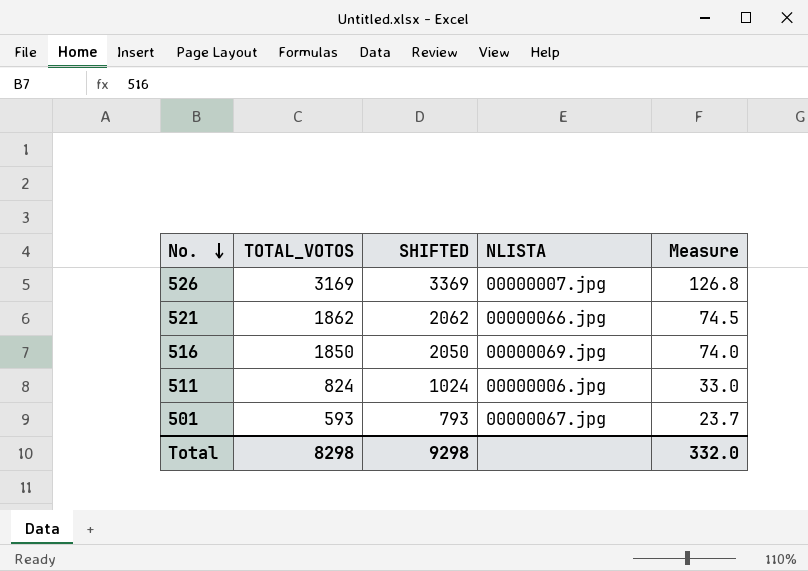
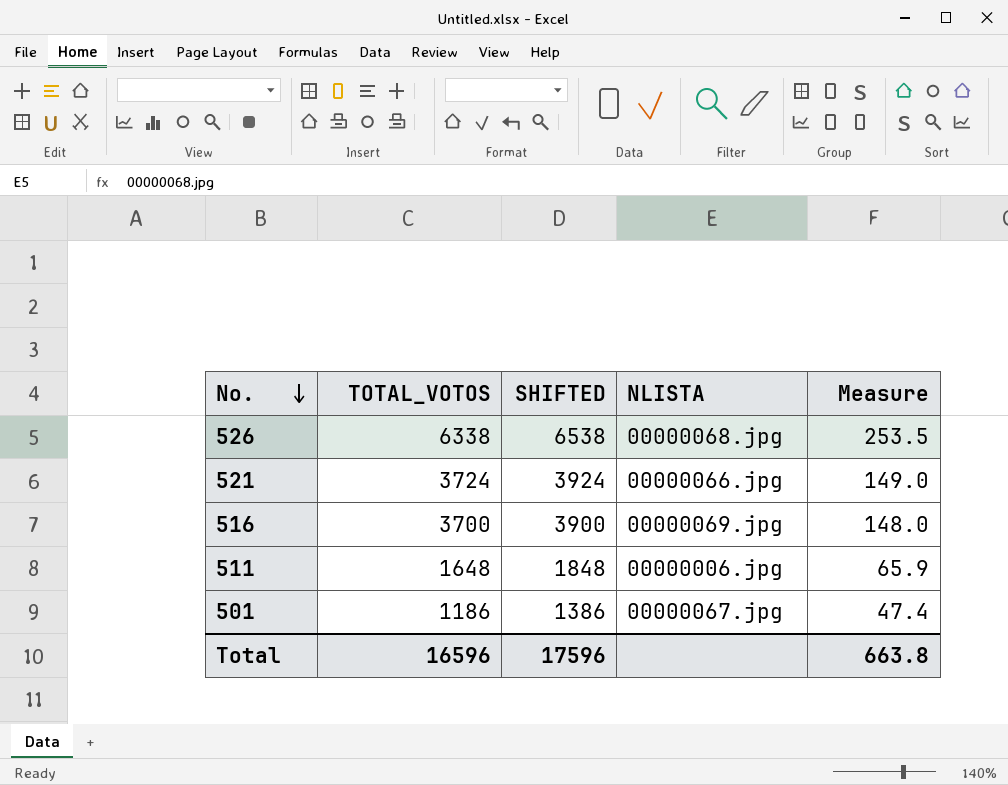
526 | TOTAL_VOTOS: 3169 -> 6338
526 | SHIFTED: 3369 -> 6538
526 | NLISTA: 00000007.jpg -> 00000068.jpg
526 | Measure: 126.8 -> 253.5
521 | TOTAL_VOTOS: 1862 -> 3724
521 | SHIFTED: 2062 -> 3924
521 | Measure: 74.5 -> 149.0
516 | TOTAL_VOTOS: 1850 -> 3700
516 | SHIFTED: 2050 -> 3900
516 | Measure: 74.0 -> 148.0
511 | TOTAL_VOTOS: 824 -> 1648
511 | SHIFTED: 1024 -> 1848
511 | Measure: 33.0 -> 65.9
501 | TOTAL_VOTOS: 593 -> 1186
501 | SHIFTED: 793 -> 1386
501 | Measure: 23.7 -> 47.4
Total | TOTAL_VOTOS: 8298 -> 16596
Total | SHIFTED: 9298 -> 17596
Total | Measure: 332.0 -> 663.8

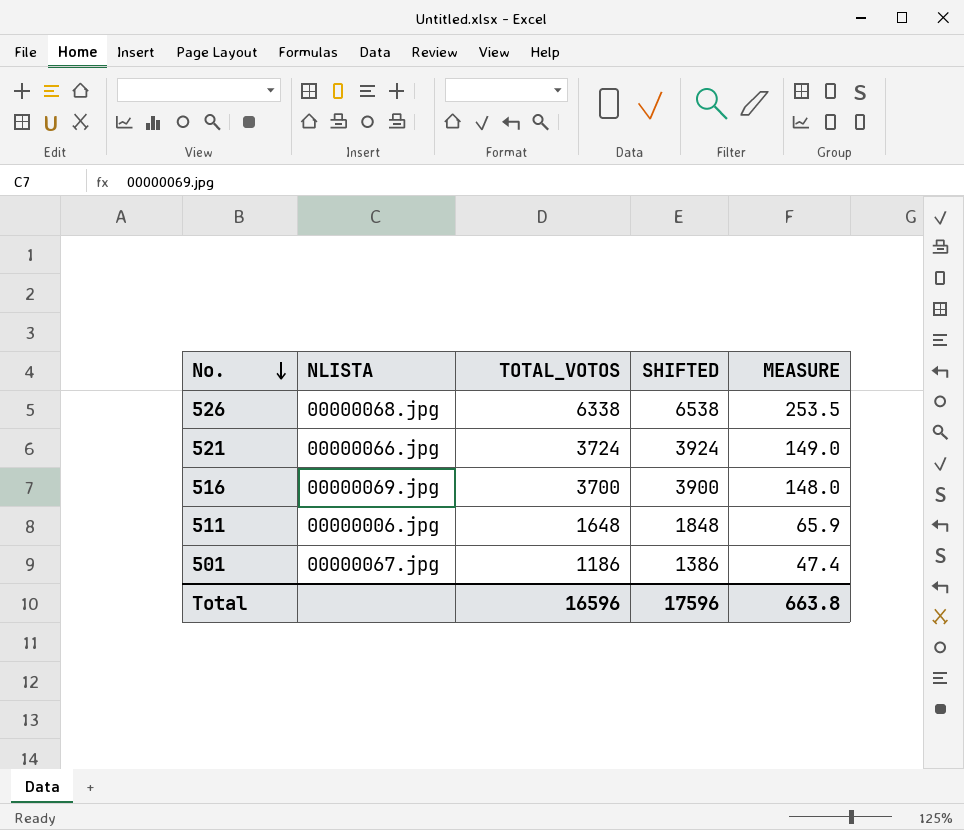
column NLISTA | position: 4 -> 2
column name: Measure -> MEASURE

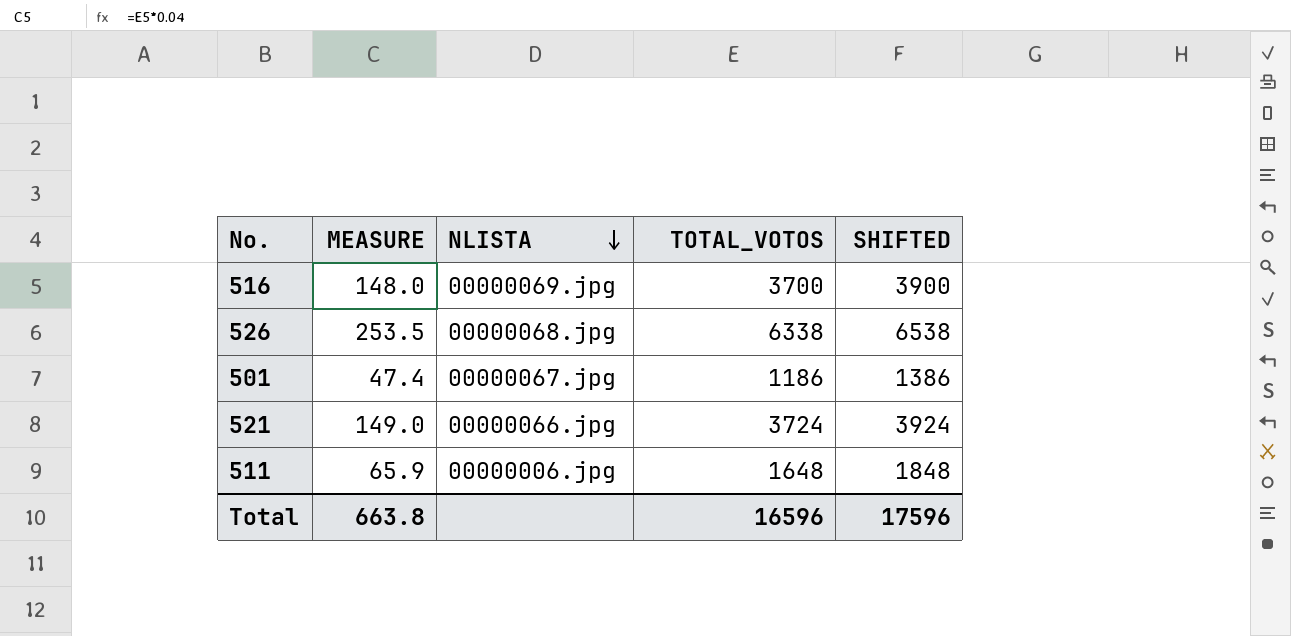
row order: No. descending -> NLISTA descending
column MEASURE | position: 5 -> 2

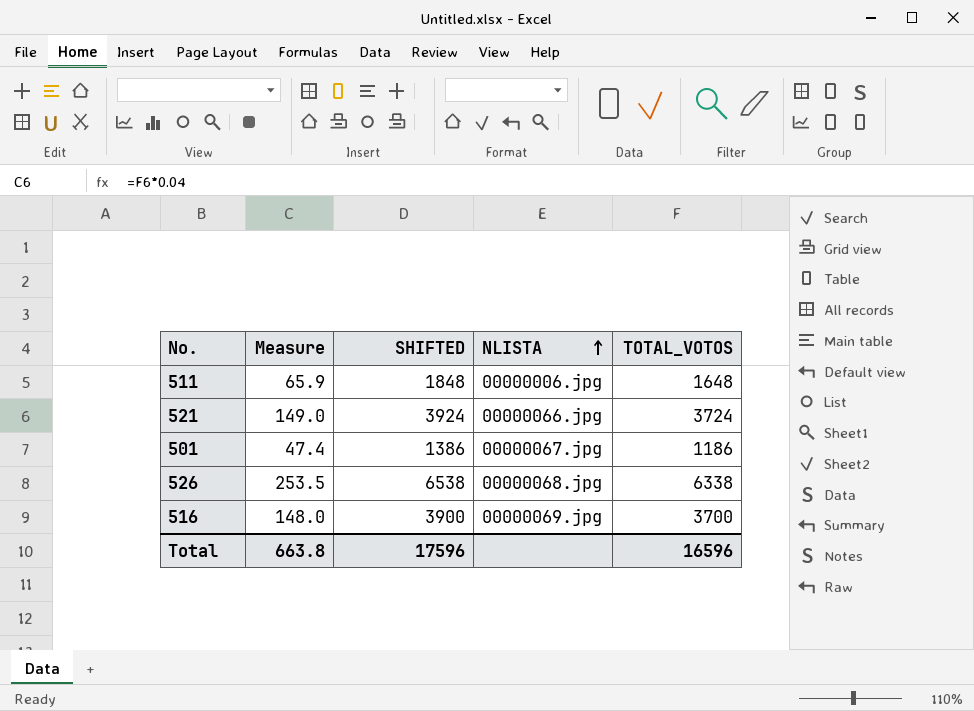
row order: NLISTA descending -> NLISTA ascending
column name: MEASURE -> Measure
column SHIFTED | position: 5 -> 3

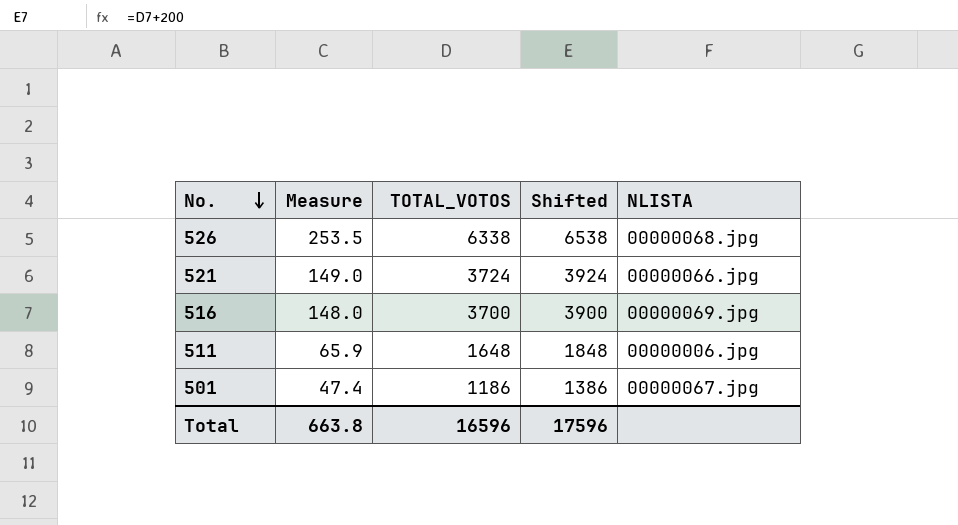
row order: NLISTA ascending -> No. descending
column TOTAL_VOTOS | position: 5 -> 3
column name: SHIFTED -> Shifted

